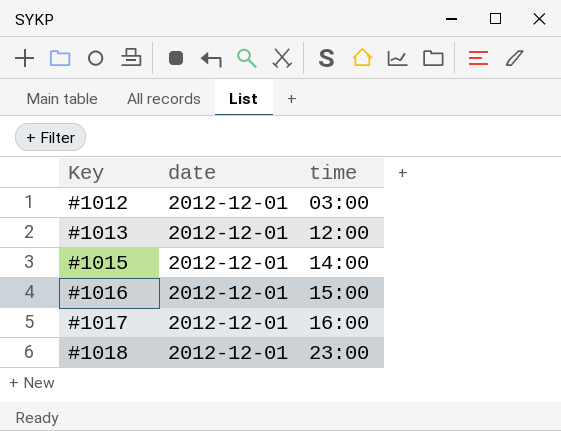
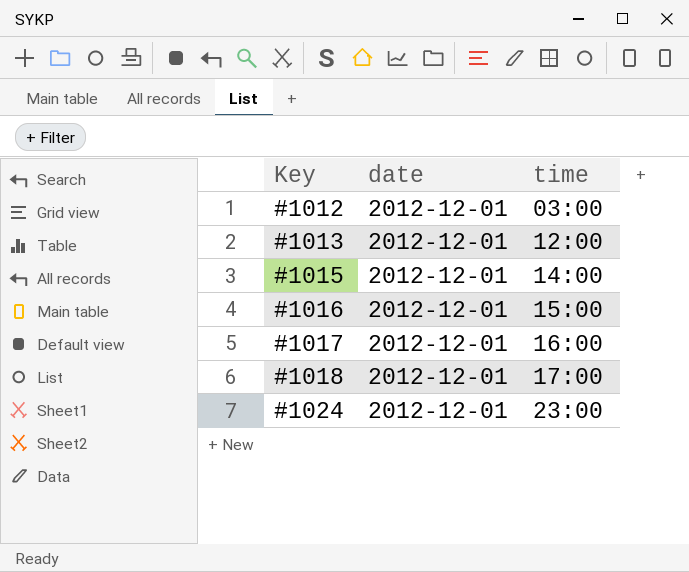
#1018 | time: 23:00 -> 17:00
row #1024: none -> 2012-12-01 | 23:00

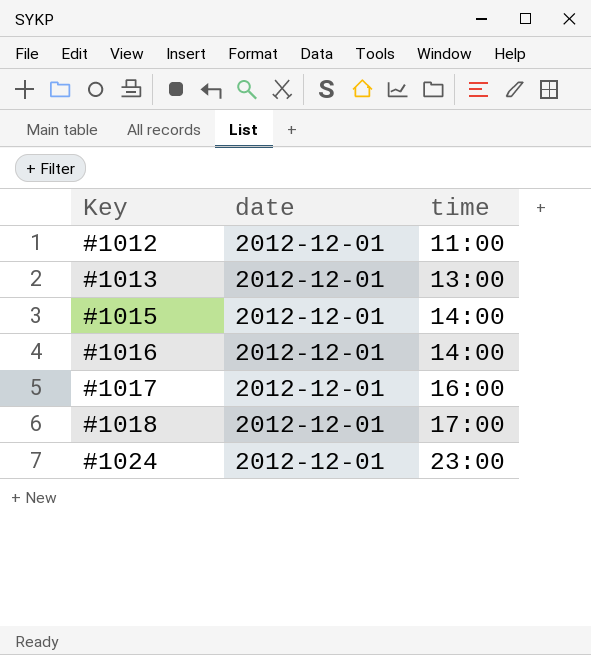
#1012 | time: 03:00 -> 11:00
#1013 | time: 12:00 -> 13:00
#1016 | time: 15:00 -> 14:00

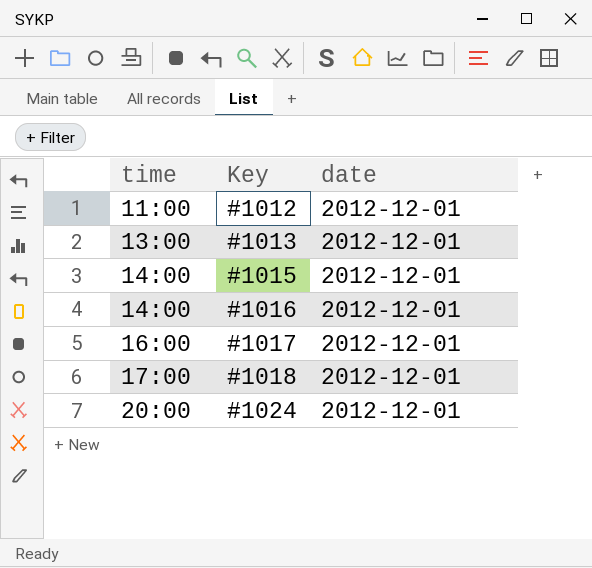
column time | position: 3 -> 1
#1024 | time: 23:00 -> 20:00

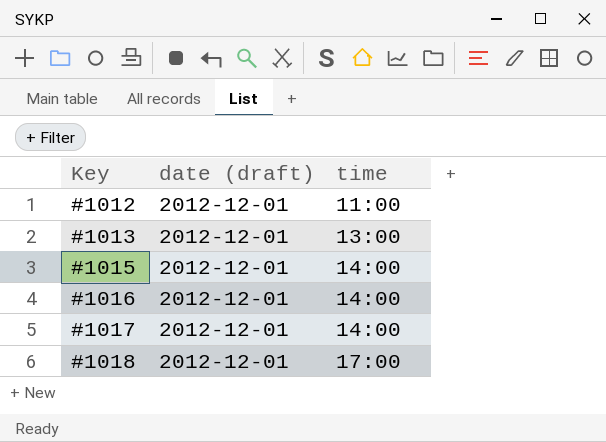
column name: date -> date (draft)
column time | position: 1 -> 3
row #1024: 20:00 | 2012-12-01 -> none
#1017 | time: 16:00 -> 14:00

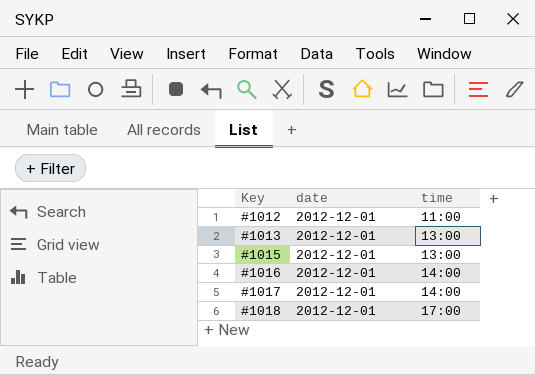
column name: date (draft) -> date
#1015 | time: 14:00 -> 13:00

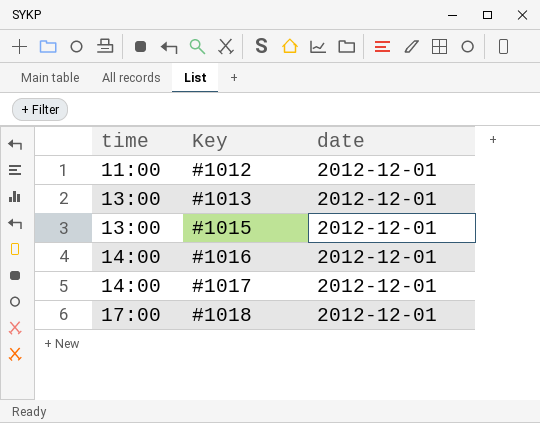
column time | position: 3 -> 1

